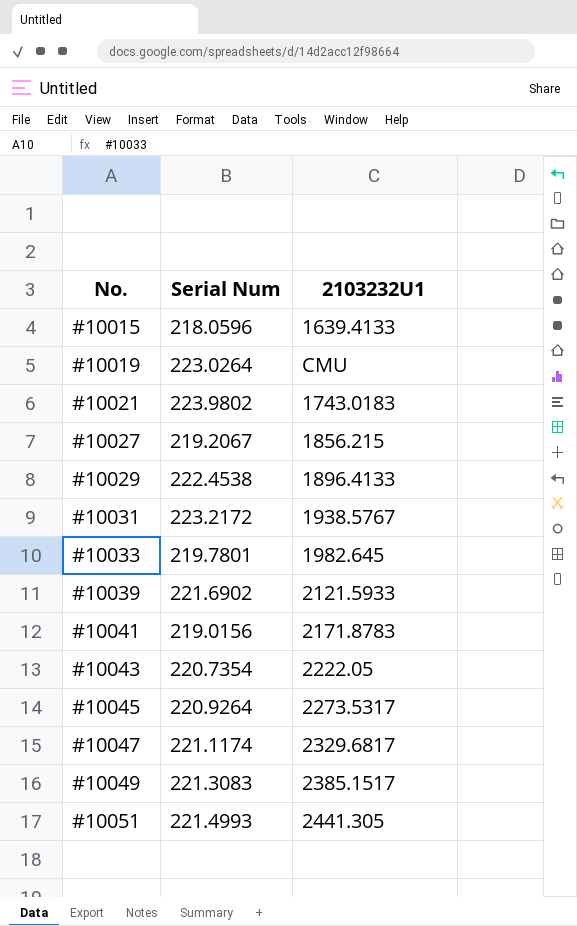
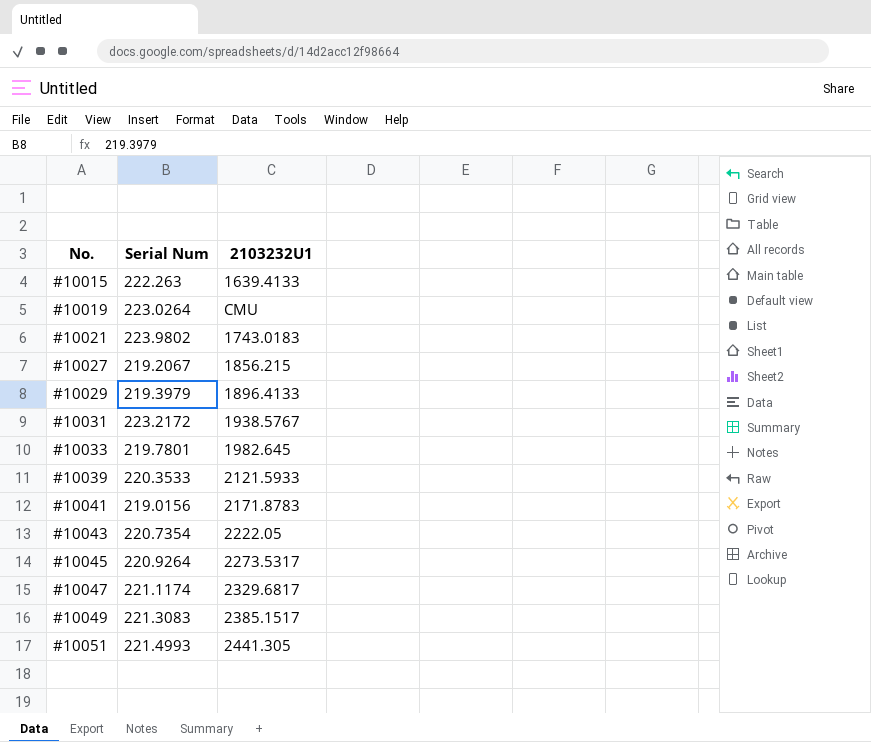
#10015 | Serial Num: 218.0596 -> 222.263
#10029 | Serial Num: 222.4538 -> 219.3979
#10039 | Serial Num: 221.6902 -> 220.3533

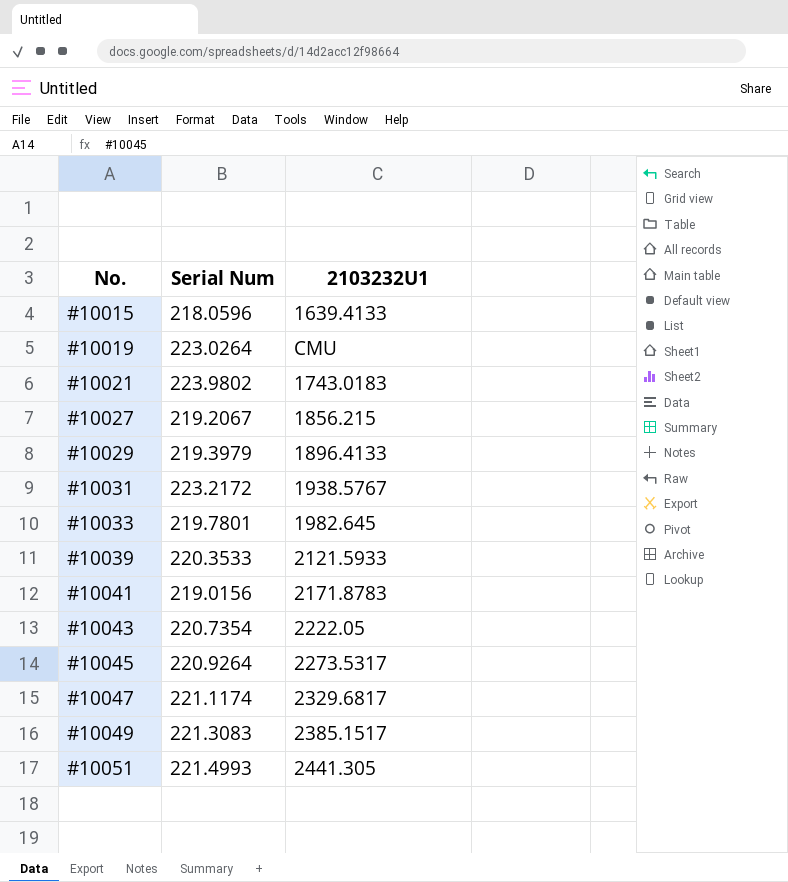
#10015 | Serial Num: 222.263 -> 218.0596

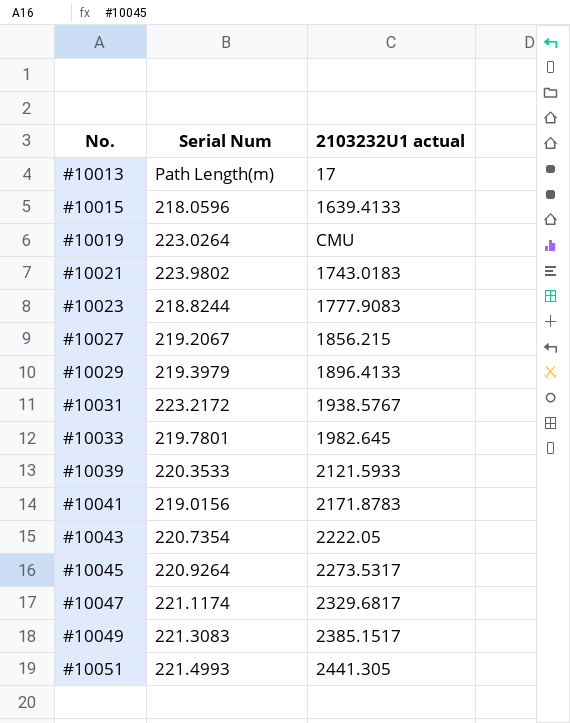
column name: 2103232U1 -> 2103232U1 actual
row #10013: none -> Path Length(m) | 17
row #10023: none -> 218.8244 | 1777.9083

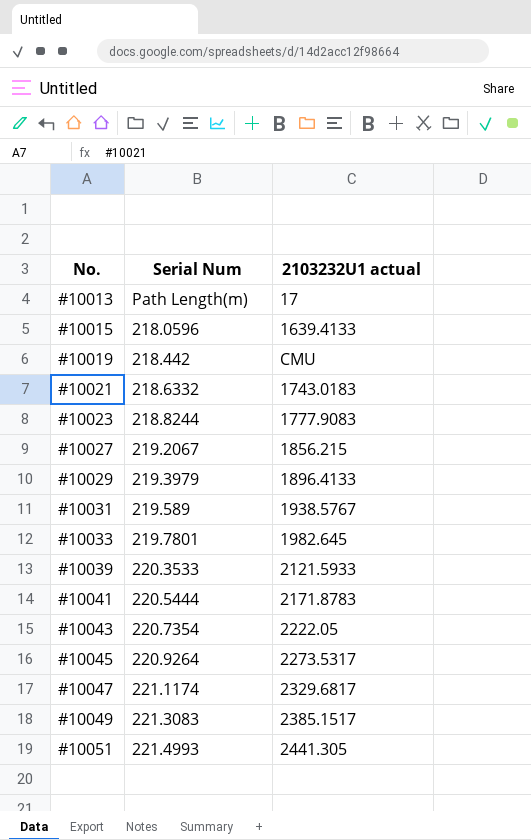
#10019 | Serial Num: 223.0264 -> 218.442
#10021 | Serial Num: 223.9802 -> 218.6332
#10031 | Serial Num: 223.2172 -> 219.589
#10041 | Serial Num: 219.0156 -> 220.5444

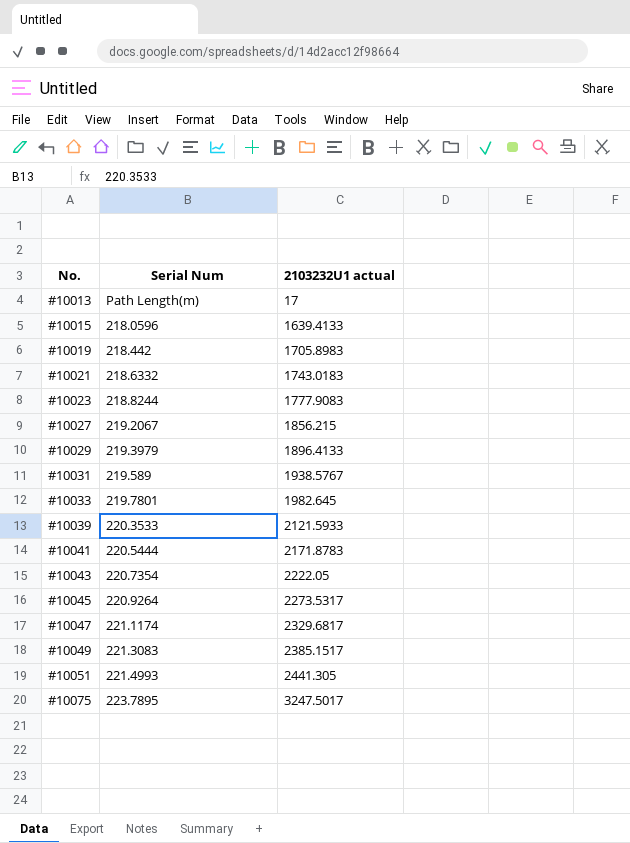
#10019 | 2103232U1 actual: CMU -> 1705.8983
row #10075: none -> 223.7895 | 3247.5017

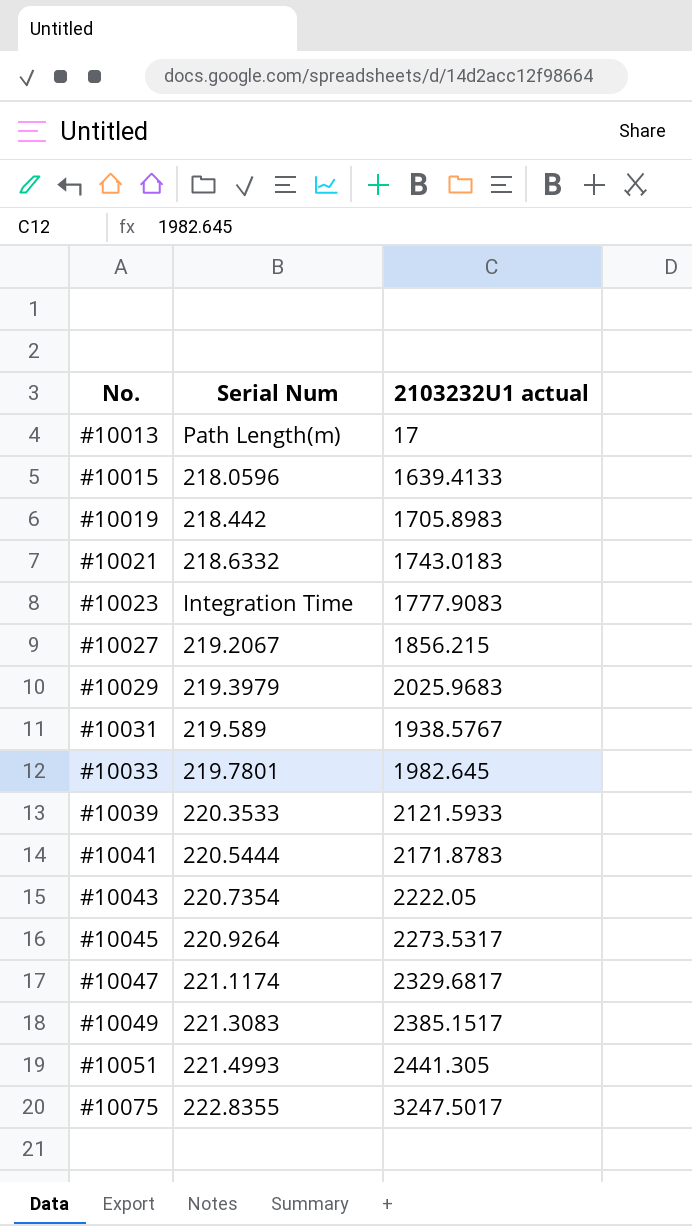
#10023 | Serial Num: 218.8244 -> Integration Time
#10029 | 2103232U1 actual: 1896.4133 -> 2025.9683
#10075 | Serial Num: 223.7895 -> 222.8355

